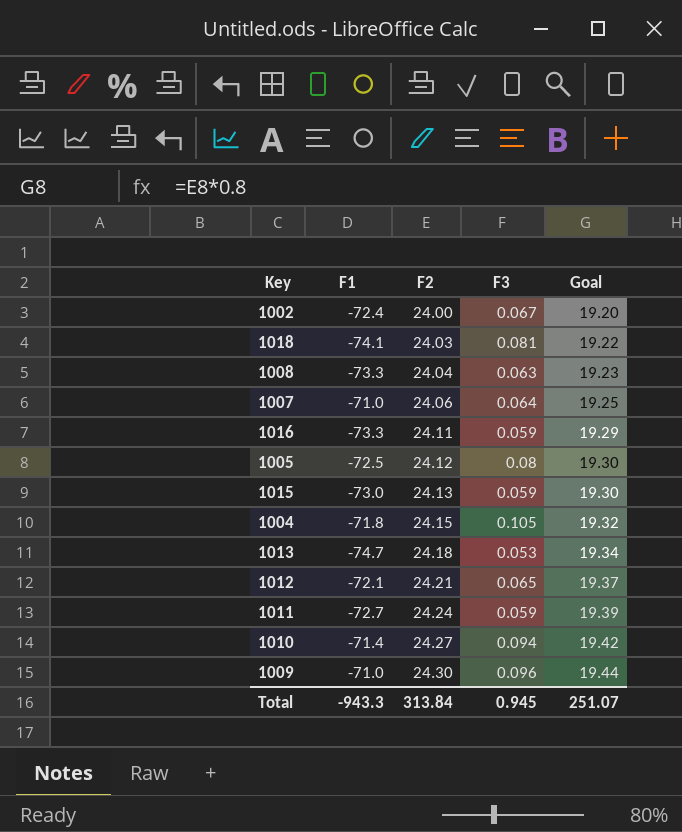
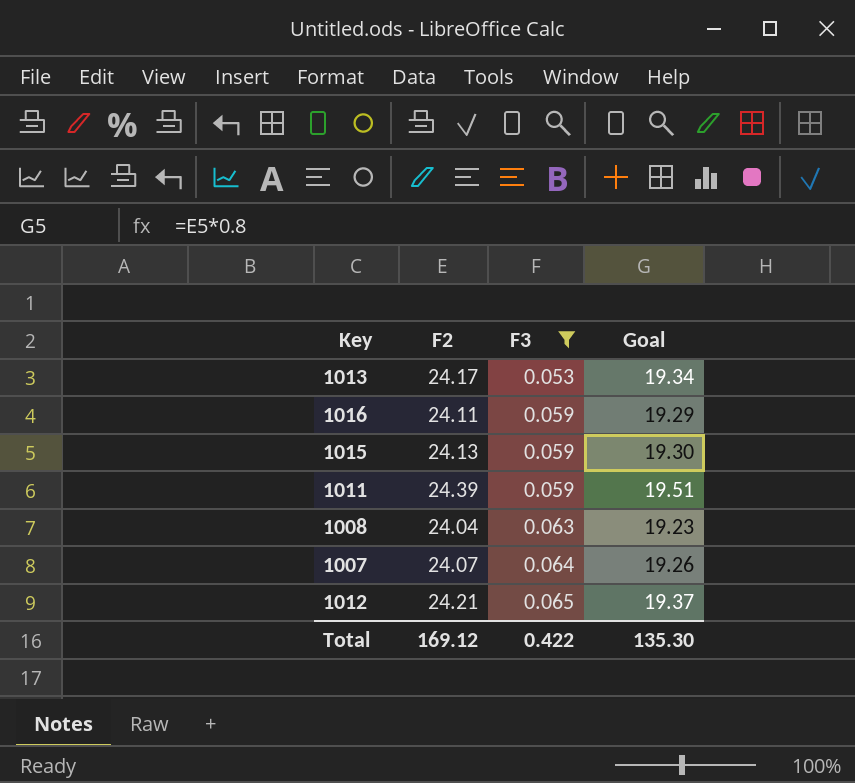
filter: none -> F3 <= 0.065
row order: F2 ascending -> F3 ascending
column F1 | position: 2 -> none
1013 | F2: 24.18 -> 24.17
1011 | F2: 24.24 -> 24.39
1011 | Goal: 19.39 -> 19.51
1007 | F2: 24.06 -> 24.07
1007 | Goal: 19.25 -> 19.26
Total | F2: 313.84 -> 169.12
Total | F3: 0.945 -> 0.422
Total | Goal: 251.07 -> 135.30

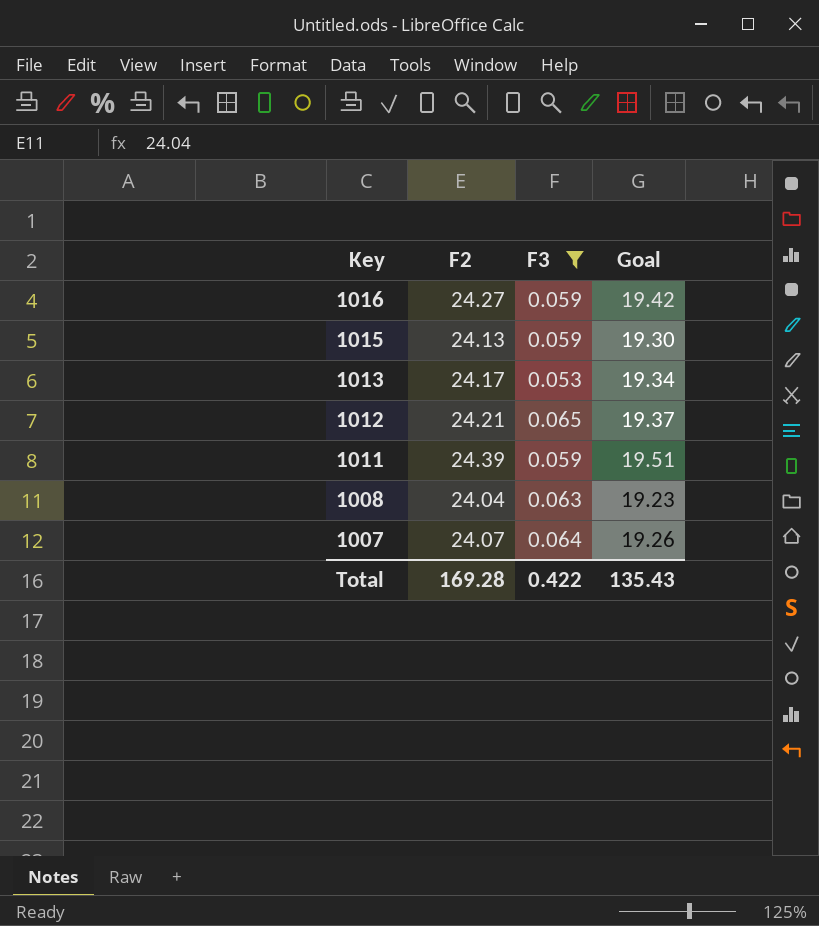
row order: F3 ascending -> Key descending
1016 | F2: 24.11 -> 24.27
1016 | Goal: 19.29 -> 19.42
Total | F2: 169.12 -> 169.28
Total | Goal: 135.30 -> 135.43

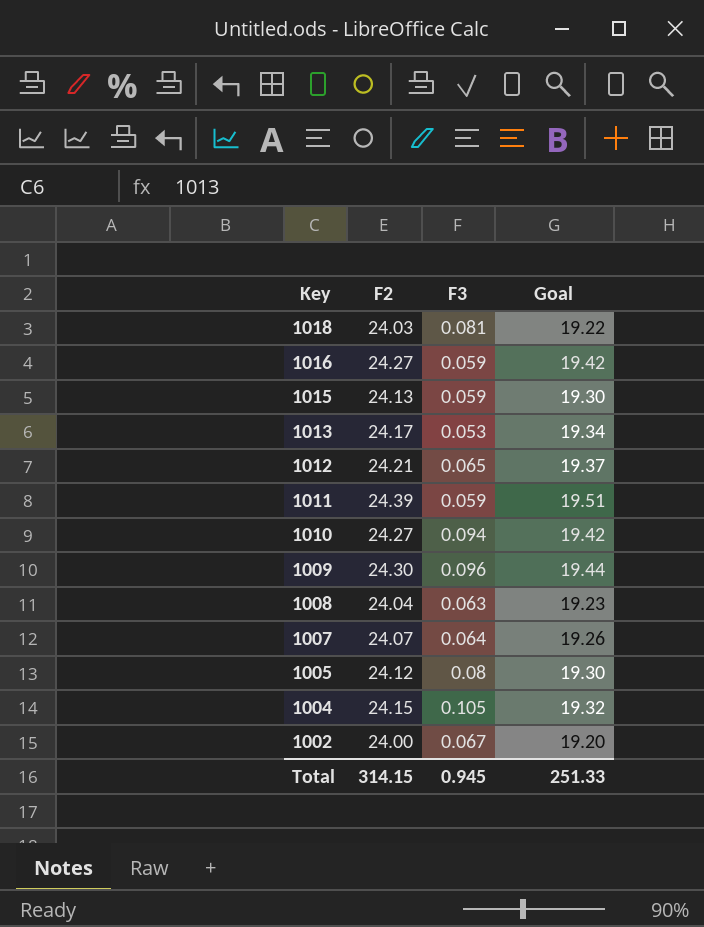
filter: F3 <= 0.065 -> none
Total | F2: 169.28 -> 314.15
Total | F3: 0.422 -> 0.945
Total | Goal: 135.43 -> 251.33

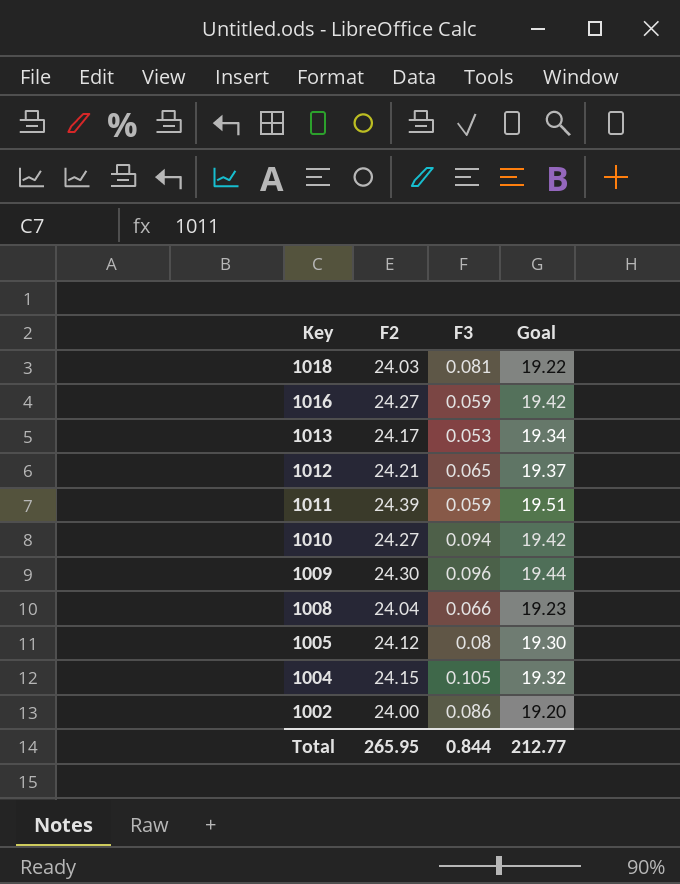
row 1015: 24.13 | 0.059 | 19.30 -> none
row 1007: 24.07 | 0.064 | 19.26 -> none
1008 | F3: 0.063 -> 0.066
1002 | F3: 0.067 -> 0.086
Total | F2: 314.15 -> 265.95
Total | F3: 0.945 -> 0.844
Total | Goal: 251.33 -> 212.77

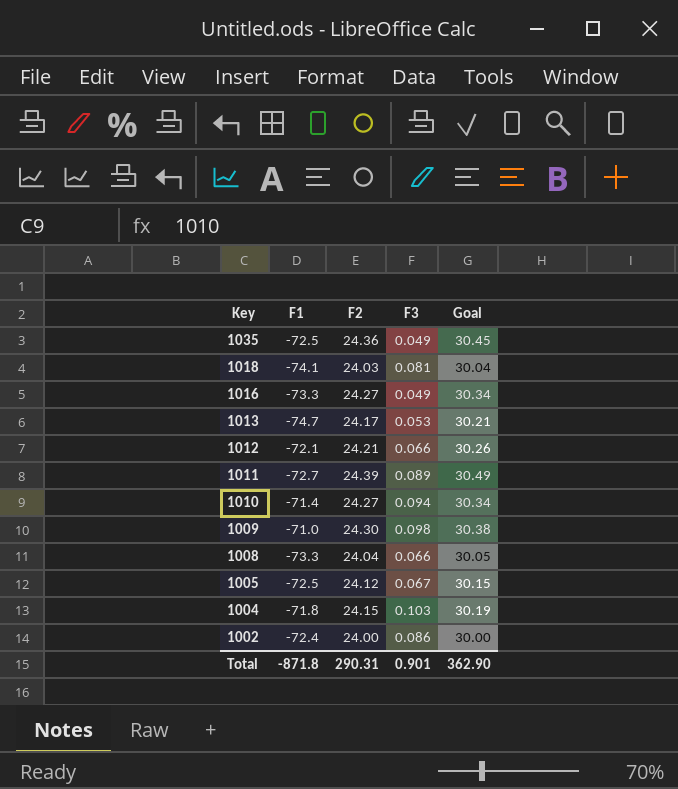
column F1 | position: none -> 2
column Goal | formula: [F2] * 0.8 -> [F2] * 1.25
row 1035: none -> -72.5 | 24.36 | 0.049 | 30.45
1016 | F3: 0.059 -> 0.049
1012 | F3: 0.065 -> 0.066
1011 | F3: 0.059 -> 0.089
1009 | F3: 0.096 -> 0.098
1005 | F3: 0.08 -> 0.067
1004 | F3: 0.105 -> 0.103
Total | F2: 265.95 -> 290.31
Total | F3: 0.844 -> 0.901
Total | Goal: 212.77 -> 362.90

